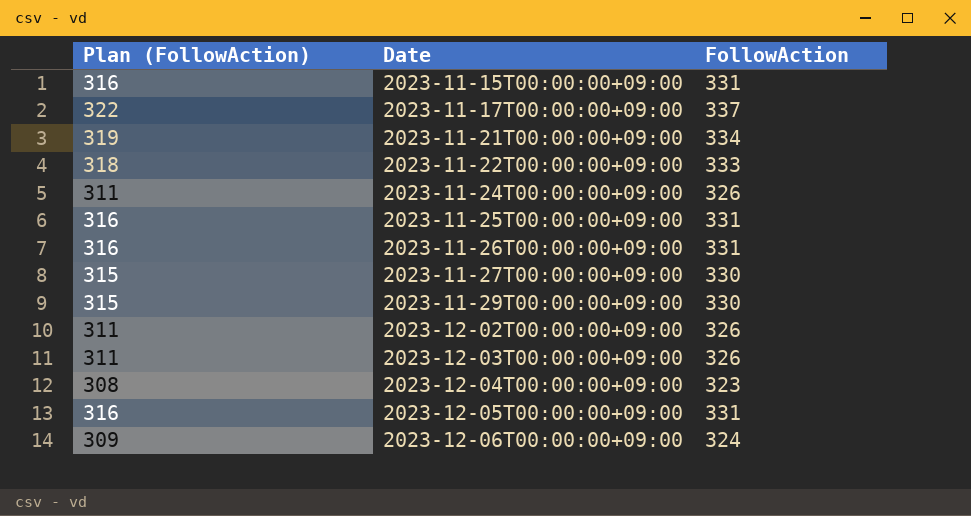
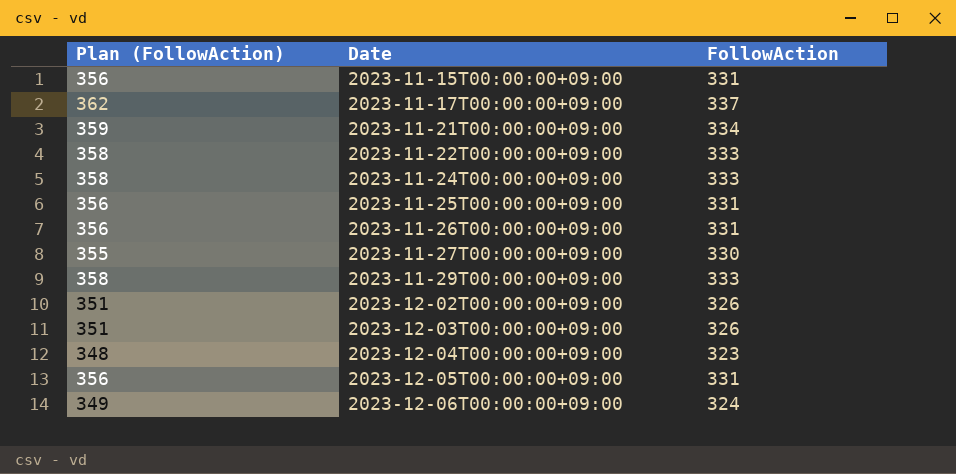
column Plan (FollowAction) | formula: [FollowAction] - 15 -> [FollowAction] + 25
2023-11-24T00:00:00+09:00 | FollowAction: 326 -> 333
2023-11-29T00:00:00+09:00 | FollowAction: 330 -> 333

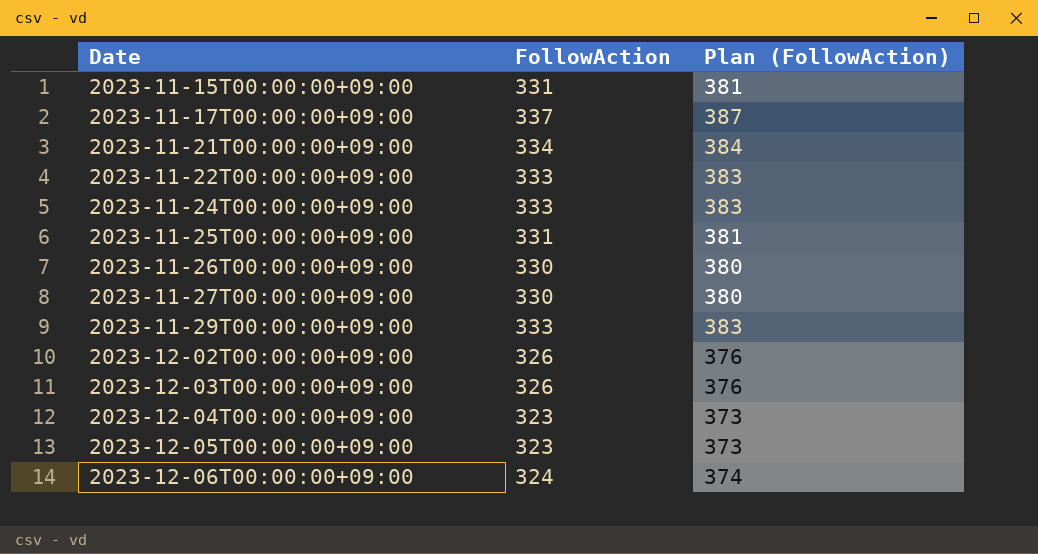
column Plan (FollowAction) | formula: [FollowAction] + 25 -> [FollowAction] + 50
column Plan (FollowAction) | position: 1 -> 3
2023-11-26T00:00:00+09:00 | FollowAction: 331 -> 330
2023-12-05T00:00:00+09:00 | FollowAction: 331 -> 323

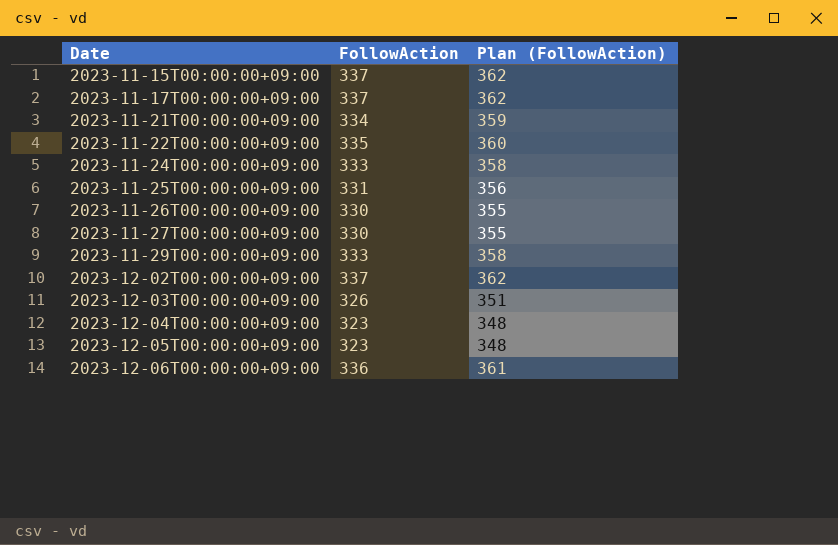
column Plan (FollowAction) | formula: [FollowAction] + 50 -> [FollowAction] + 25
2023-11-15T00:00:00+09:00 | FollowAction: 331 -> 337
2023-11-22T00:00:00+09:00 | FollowAction: 333 -> 335
2023-12-02T00:00:00+09:00 | FollowAction: 326 -> 337
2023-12-06T00:00:00+09:00 | FollowAction: 324 -> 336

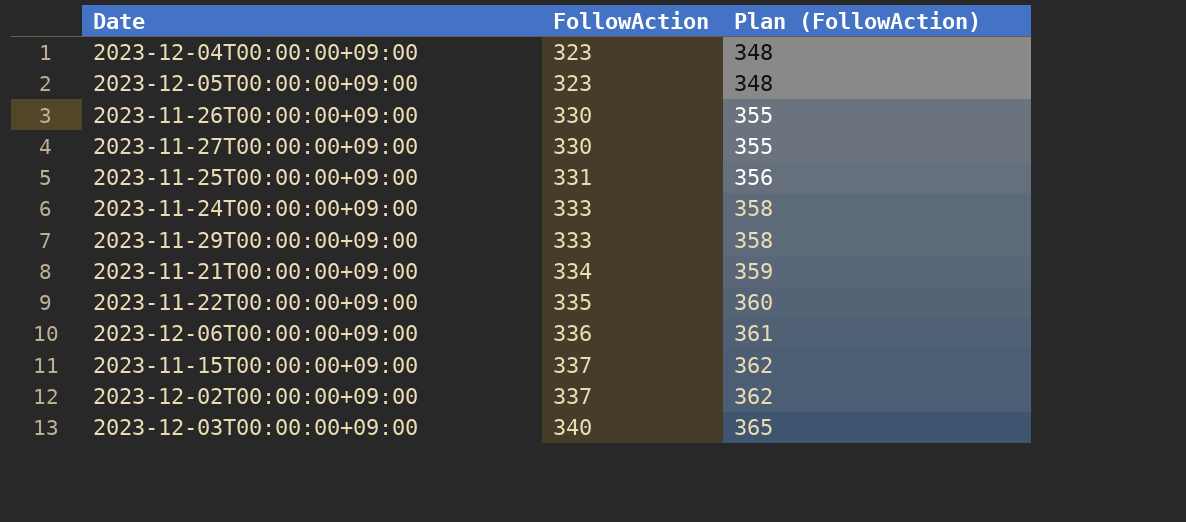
row order: Date ascending -> FollowAction ascending
row 2023-11-17T00:00:00+09:00: 337 | 362 -> none
2023-12-03T00:00:00+09:00 | FollowAction: 326 -> 340
2023-12-03T00:00:00+09:00 | Plan (FollowAction): 351 -> 365

